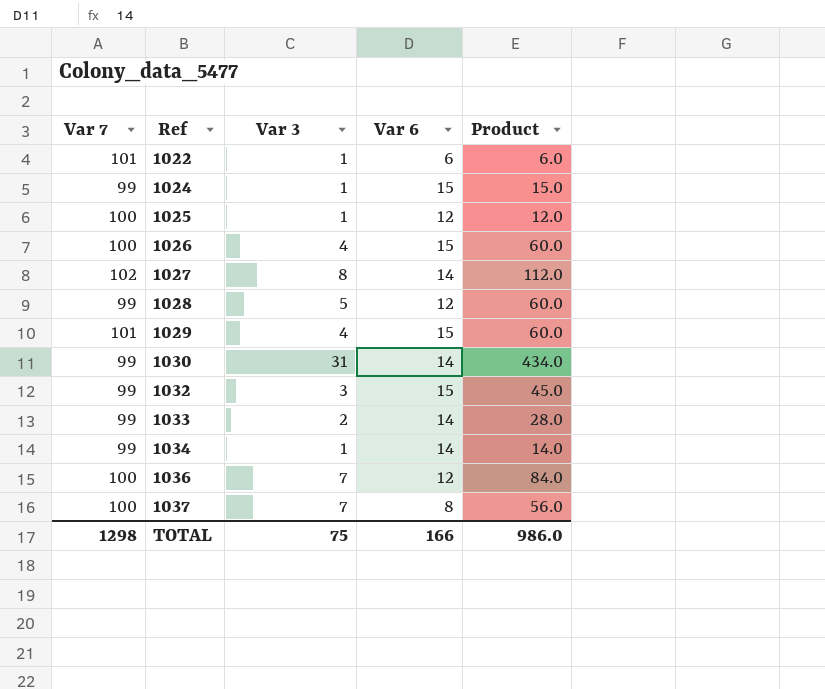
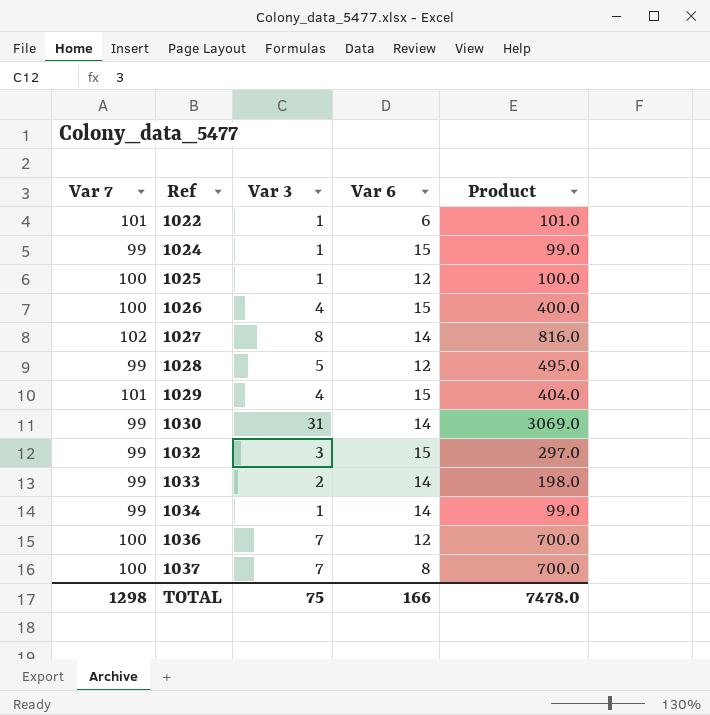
column Product | formula: [Var 3] * [Var 6] -> [Var 7] * [Var 3]
TOTAL | Product: 986.0 -> 7478.0

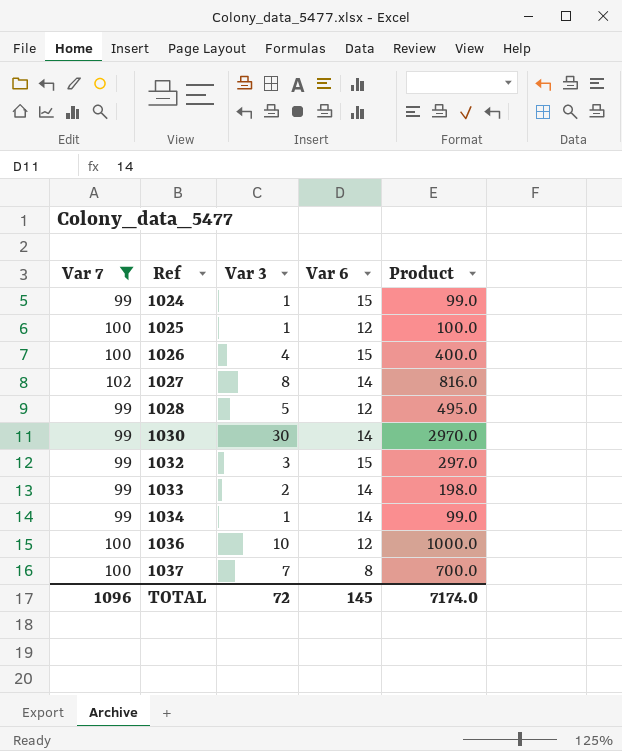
filter: none -> Var 7 != 101
1030 | Var 3: 31 -> 30
1030 | Product: 3069.0 -> 2970.0
1036 | Var 3: 7 -> 10
1036 | Product: 700.0 -> 1000.0
TOTAL | Var 7: 1298 -> 1096
TOTAL | Var 3: 75 -> 72
TOTAL | Var 6: 166 -> 145
TOTAL | Product: 7478.0 -> 7174.0

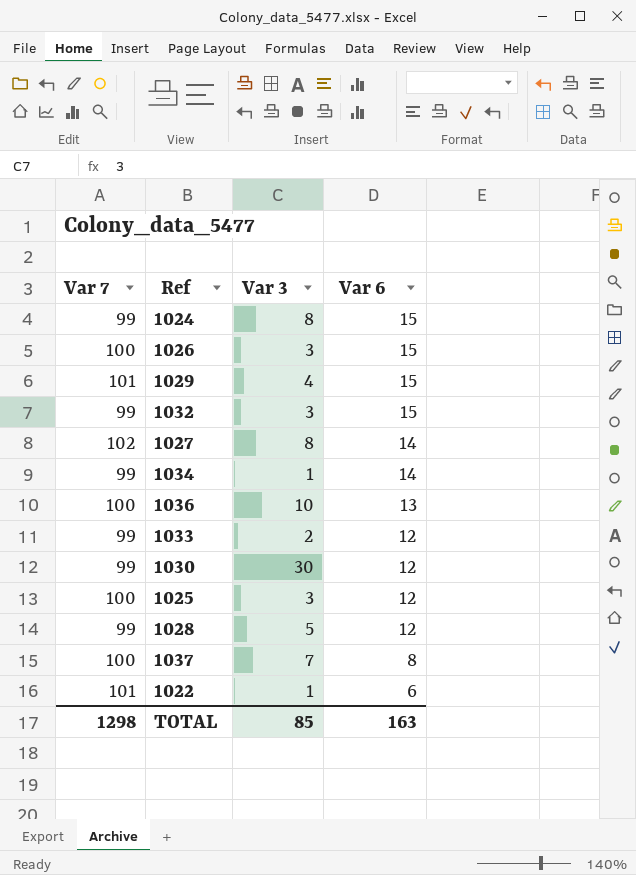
filter: Var 7 != 101 -> none
row order: Ref ascending -> Var 6 descending
column Product | formula: [Var 7] * [Var 3] -> none
1024 | Var 3: 1 -> 8
1026 | Var 3: 4 -> 3
1036 | Var 6: 12 -> 13
1033 | Var 6: 14 -> 12
1030 | Var 6: 14 -> 12
1025 | Var 3: 1 -> 3
TOTAL | Var 7: 1096 -> 1298
TOTAL | Var 3: 72 -> 85
TOTAL | Var 6: 145 -> 163

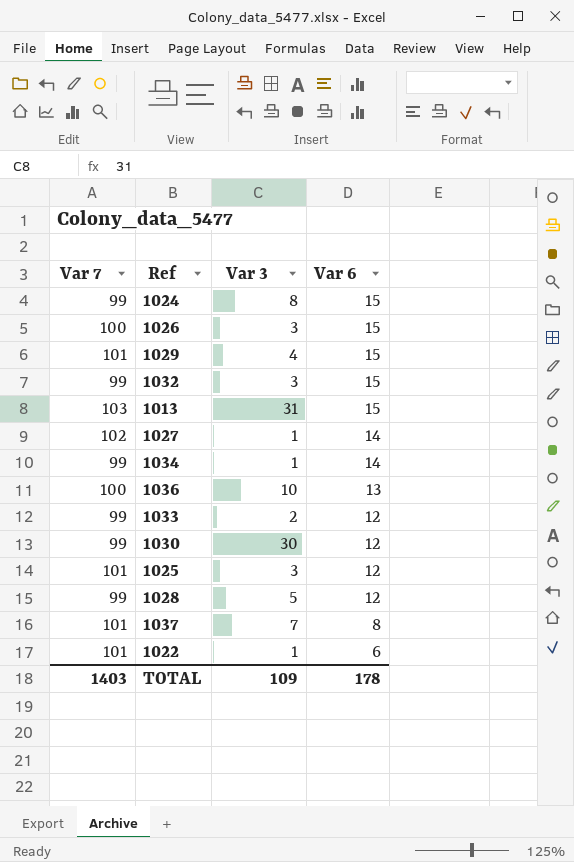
row 1013: none -> 103 | 31 | 15
1027 | Var 3: 8 -> 1
1025 | Var 7: 100 -> 101
1037 | Var 7: 100 -> 101
TOTAL | Var 7: 1298 -> 1403
TOTAL | Var 3: 85 -> 109
TOTAL | Var 6: 163 -> 178

